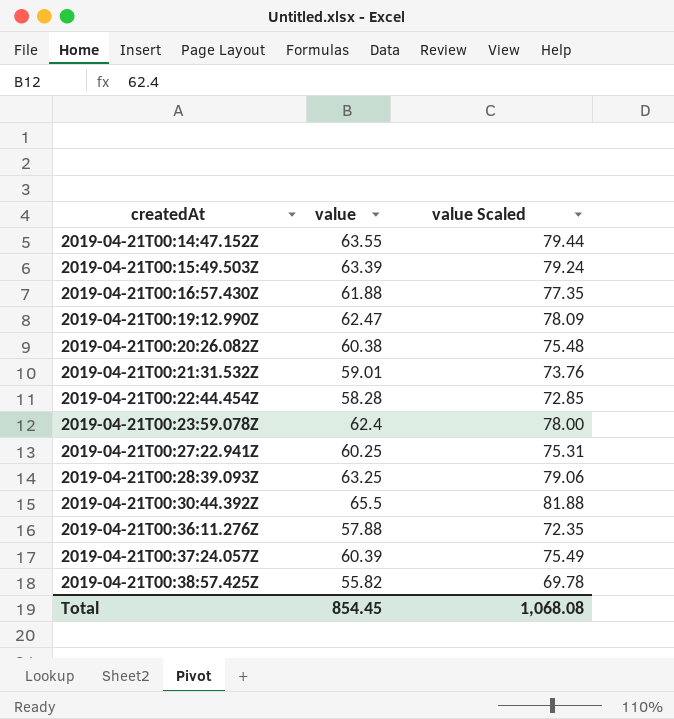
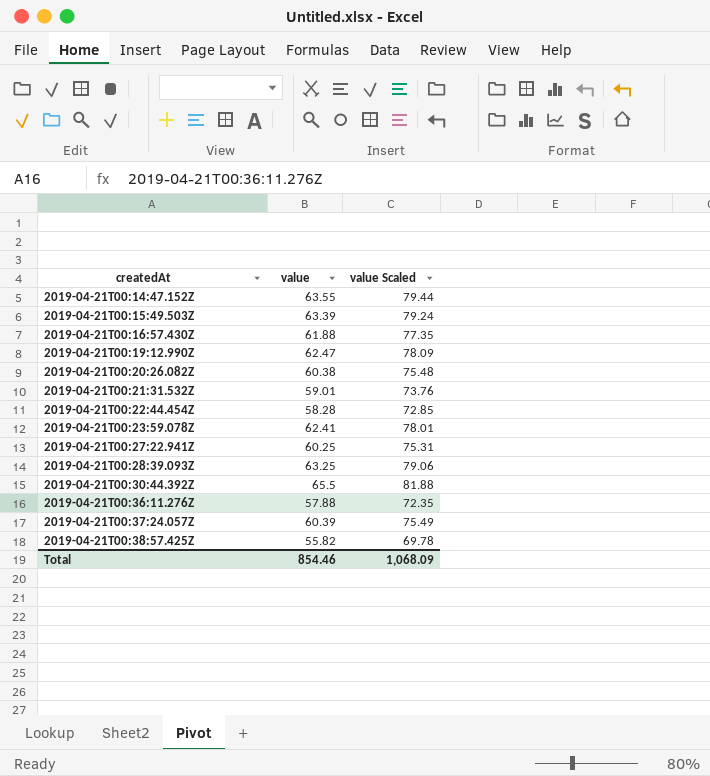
2019-04-21T00:23:59.078Z | value: 62.4 -> 62.41
2019-04-21T00:23:59.078Z | value Scaled: 78.00 -> 78.01
Total | value: 854.45 -> 854.46
Total | value Scaled: 1,068.08 -> 1,068.09

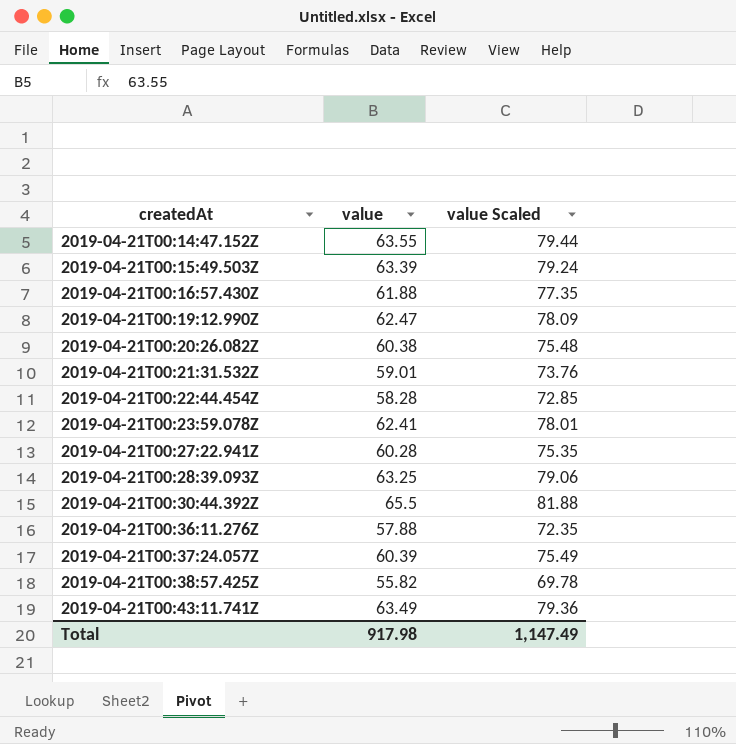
2019-04-21T00:27:22.941Z | value: 60.25 -> 60.28
2019-04-21T00:27:22.941Z | value Scaled: 75.31 -> 75.35
row 2019-04-21T00:43:11.741Z: none -> 63.49 | 79.36
Total | value: 854.46 -> 917.98
Total | value Scaled: 1,068.09 -> 1,147.49

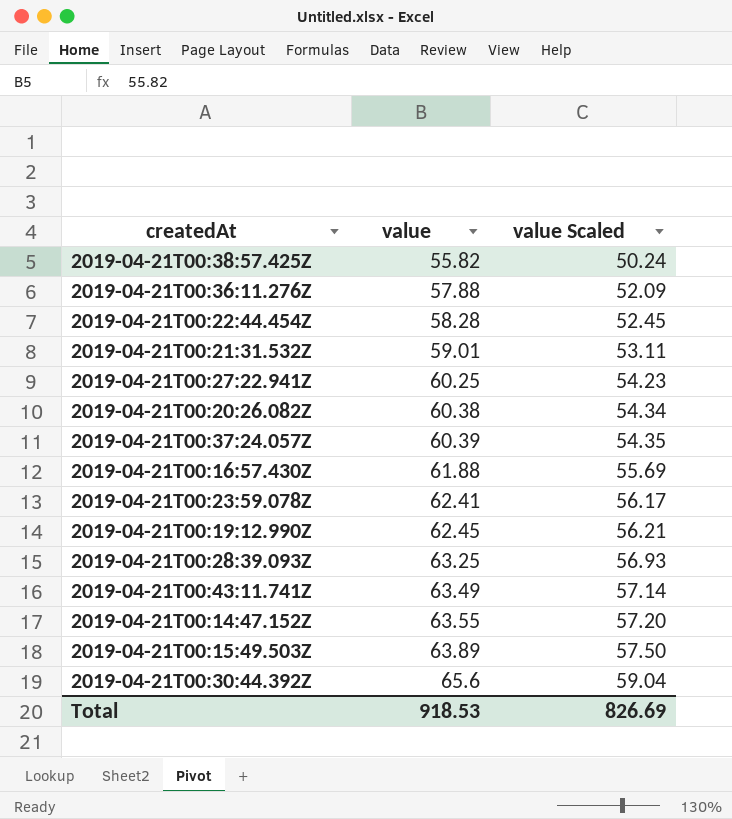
row order: createdAt ascending -> value ascending
column value Scaled | formula: [value] * 1.25 -> [value] * 0.9
2019-04-21T00:27:22.941Z | value: 60.28 -> 60.25
2019-04-21T00:19:12.990Z | value: 62.47 -> 62.45
2019-04-21T00:15:49.503Z | value: 63.39 -> 63.89
2019-04-21T00:30:44.392Z | value: 65.5 -> 65.6
Total | value: 917.98 -> 918.53
Total | value Scaled: 1,147.49 -> 826.69

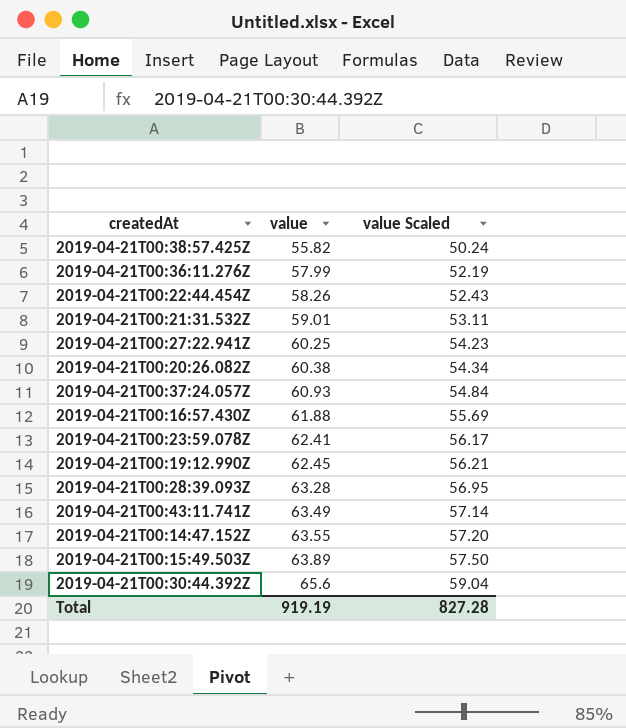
2019-04-21T00:36:11.276Z | value: 57.88 -> 57.99
2019-04-21T00:36:11.276Z | value Scaled: 52.09 -> 52.19
2019-04-21T00:22:44.454Z | value: 58.28 -> 58.26
2019-04-21T00:22:44.454Z | value Scaled: 52.45 -> 52.43
2019-04-21T00:37:24.057Z | value: 60.39 -> 60.93
2019-04-21T00:37:24.057Z | value Scaled: 54.35 -> 54.84
2019-04-21T00:28:39.093Z | value: 63.25 -> 63.28
2019-04-21T00:28:39.093Z | value Scaled: 56.93 -> 56.95
Total | value: 918.53 -> 919.19
Total | value Scaled: 826.69 -> 827.28

